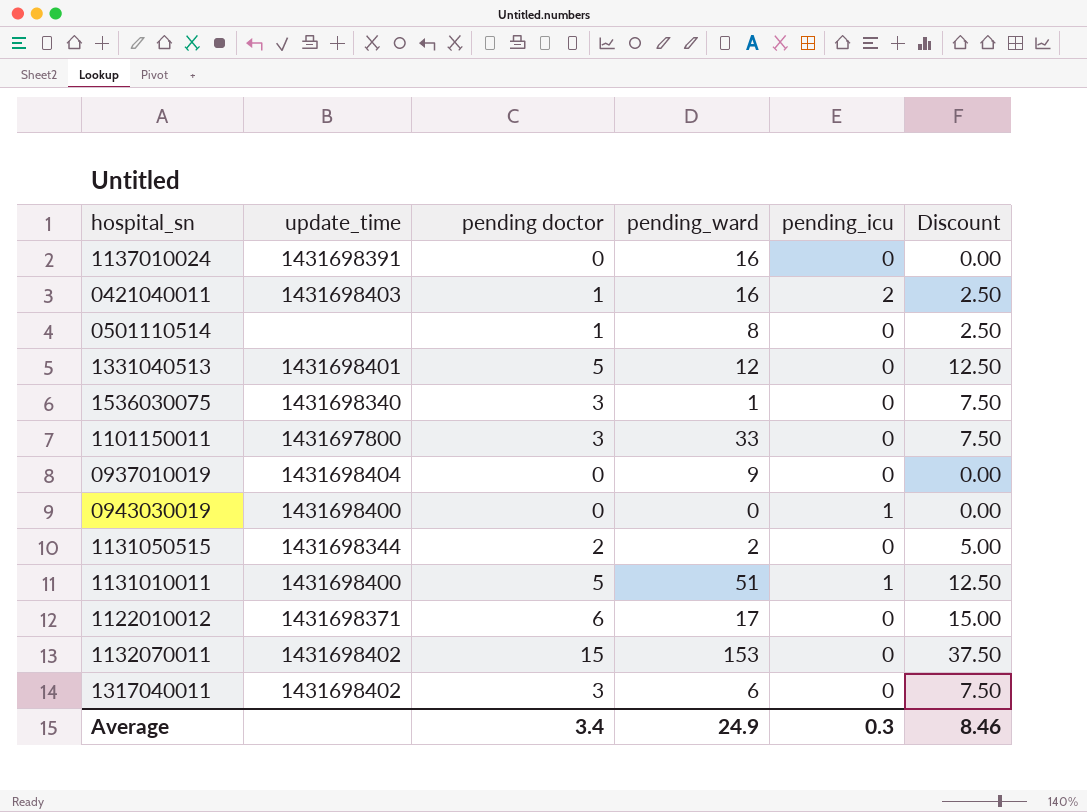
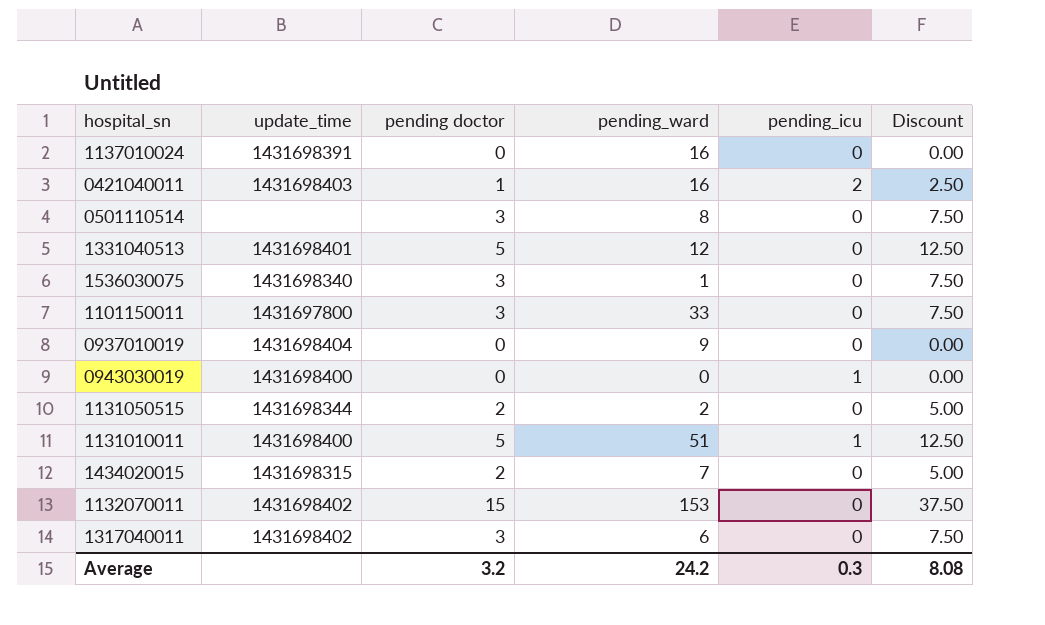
row 1122010012: 1431698371 | 6 | 17 | 0 | 15.00 -> none
0501110514 | pending doctor: 1 -> 3
0501110514 | Discount: 2.50 -> 7.50
row 1434020015: none -> 1431698315 | 2 | 7 | 0 | 5.00
Average | pending doctor: 3.4 -> 3.2
Average | pending_ward: 24.9 -> 24.2
Average | Discount: 8.46 -> 8.08

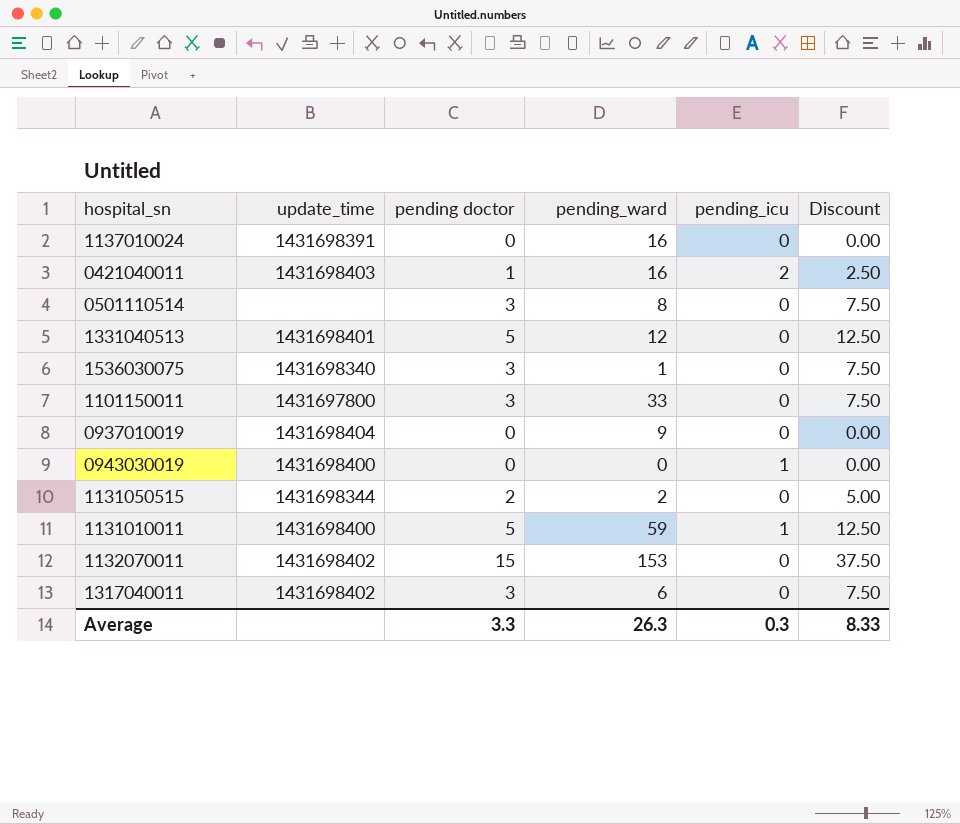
row 1434020015: 1431698315 | 2 | 7 | 0 | 5.00 -> none
1131010011 | pending_ward: 51 -> 59
Average | pending doctor: 3.2 -> 3.3
Average | pending_ward: 24.2 -> 26.3
Average | Discount: 8.08 -> 8.33

